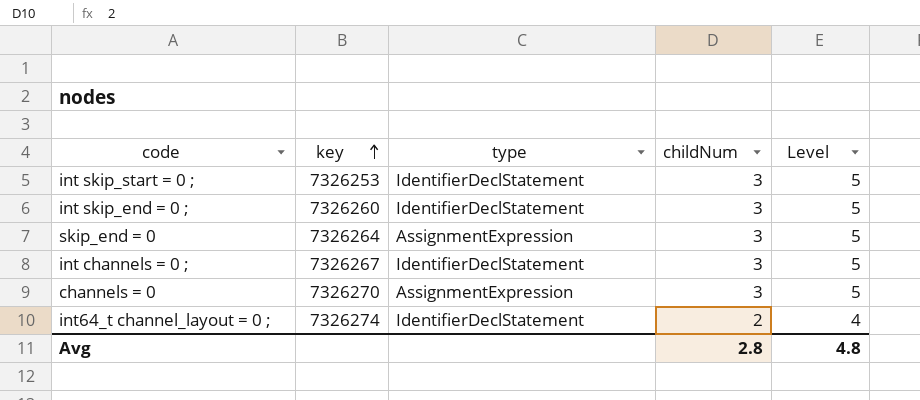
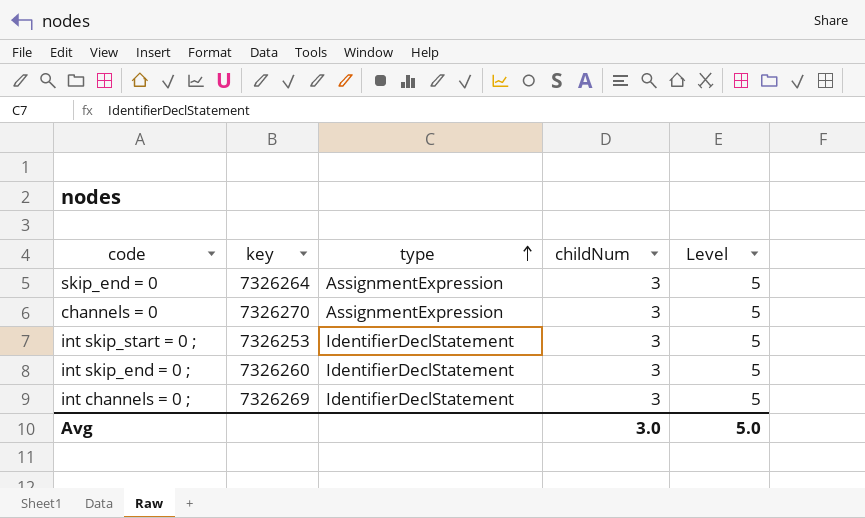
row order: key ascending -> type ascending
row int64_t channel_layout = 0 ;: 7326274 | IdentifierDeclStatement | 2 | 4 -> none
int channels = 0 ; | key: 7326267 -> 7326269
Avg | childNum: 2.8 -> 3.0
Avg | Level: 4.8 -> 5.0

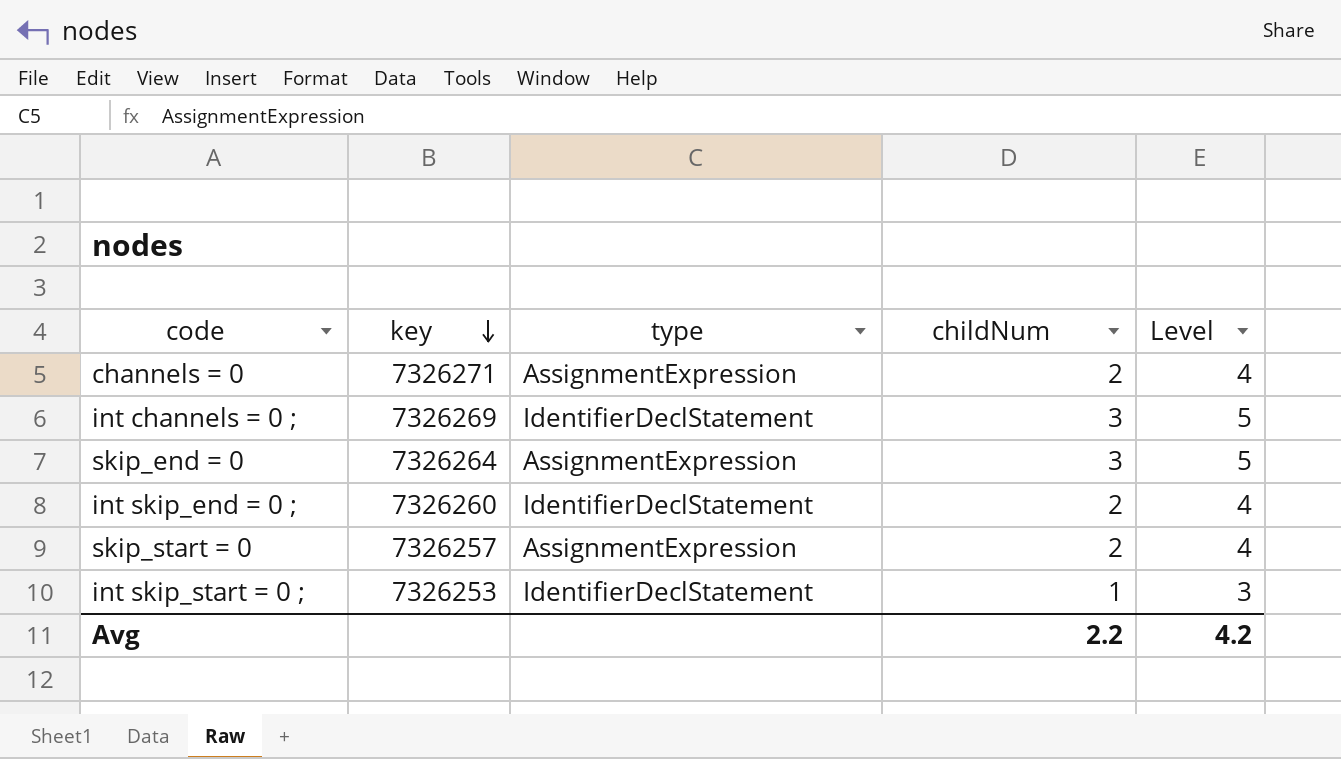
row order: type ascending -> key descending
channels = 0 | key: 7326270 -> 7326271
channels = 0 | childNum: 3 -> 2
channels = 0 | Level: 5 -> 4
int skip_end = 0 ; | childNum: 3 -> 2
int skip_end = 0 ; | Level: 5 -> 4
row skip_start = 0: none -> 7326257 | AssignmentExpression | 2 | 4
int skip_start = 0 ; | childNum: 3 -> 1
int skip_start = 0 ; | Level: 5 -> 3
Avg | childNum: 3.0 -> 2.2
Avg | Level: 5.0 -> 4.2

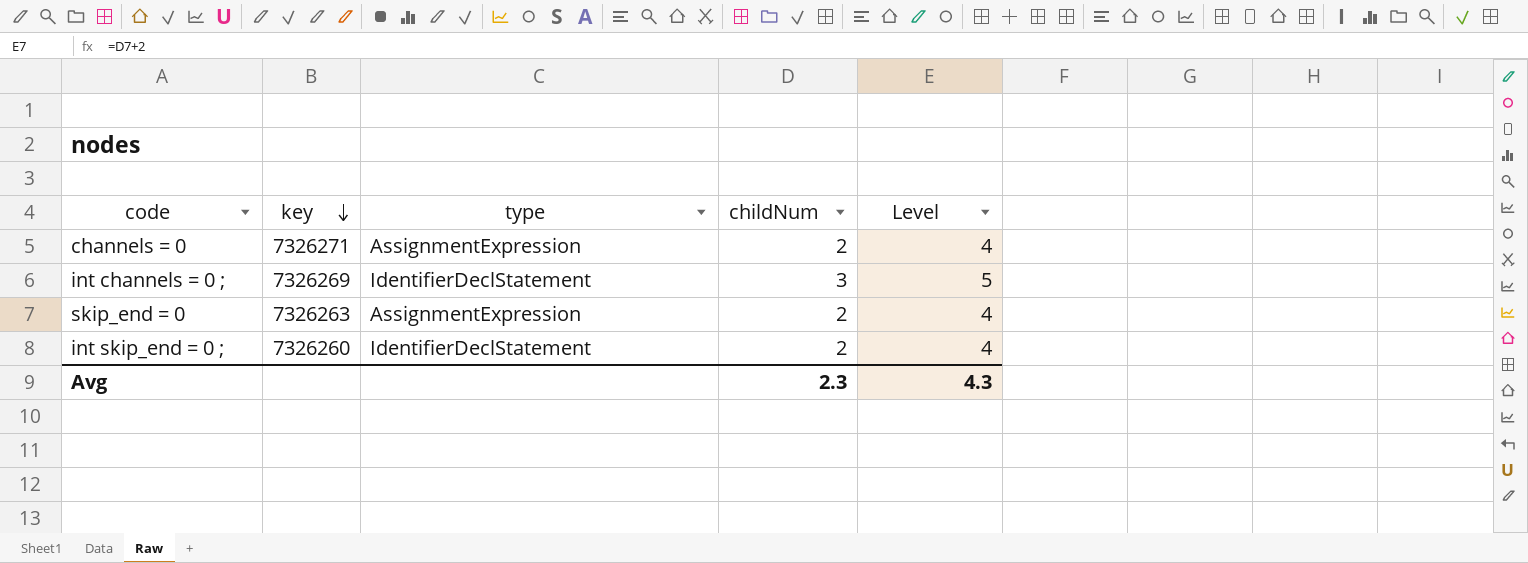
row skip_start = 0: 7326257 | AssignmentExpression | 2 | 4 -> none
row int skip_start = 0 ;: 7326253 | IdentifierDeclStatement | 1 | 3 -> none
skip_end = 0 | key: 7326264 -> 7326263
skip_end = 0 | childNum: 3 -> 2
skip_end = 0 | Level: 5 -> 4
Avg | childNum: 2.2 -> 2.3
Avg | Level: 4.2 -> 4.3

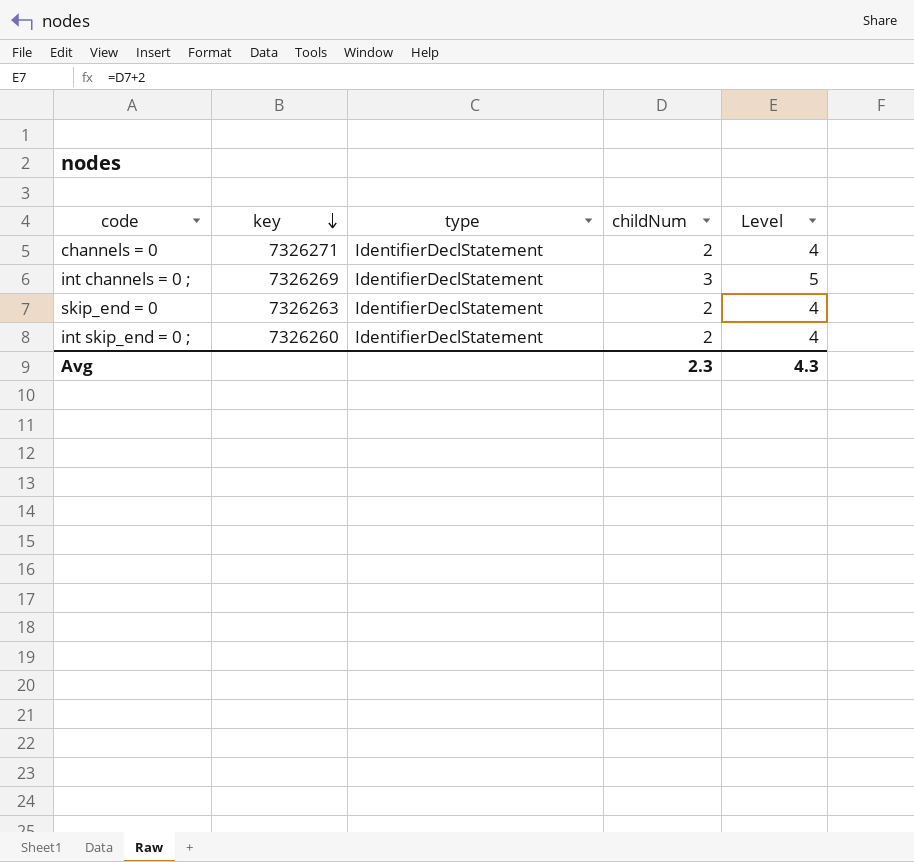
channels = 0 | type: AssignmentExpression -> IdentifierDeclStatement
skip_end = 0 | type: AssignmentExpression -> IdentifierDeclStatement

